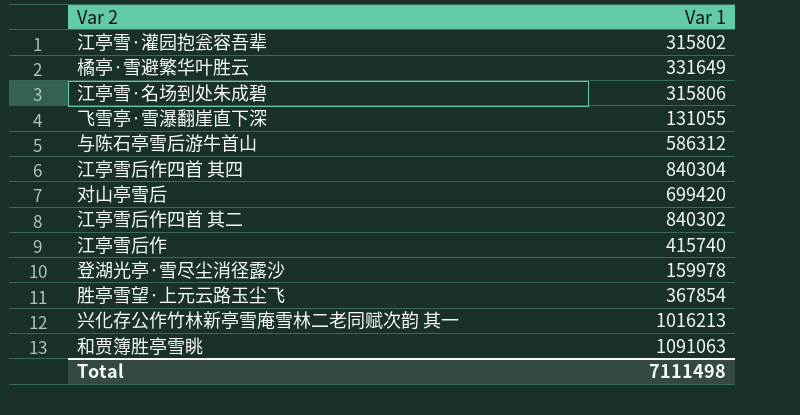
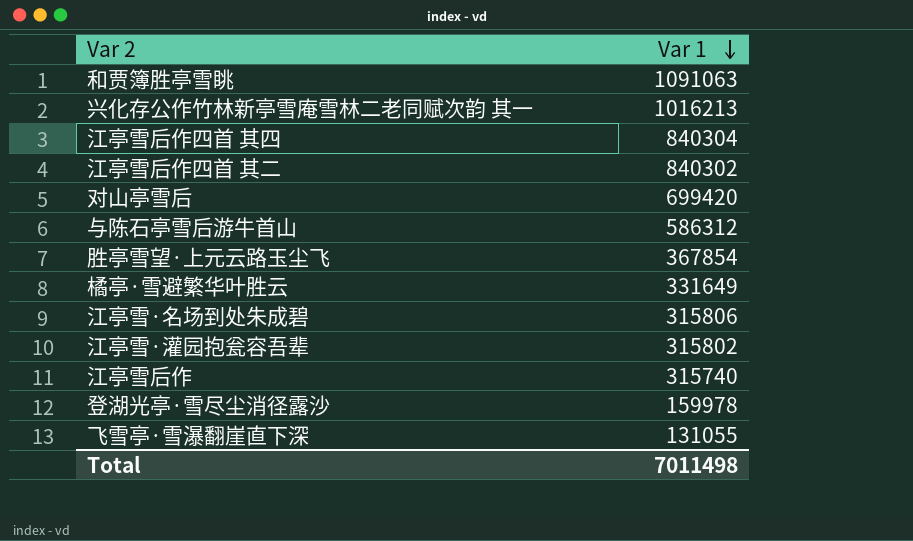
row order: none -> Var 1 descending
江亭雪后作 | Var 1: 415740 -> 315740
Total | Var 1: 7111498 -> 7011498

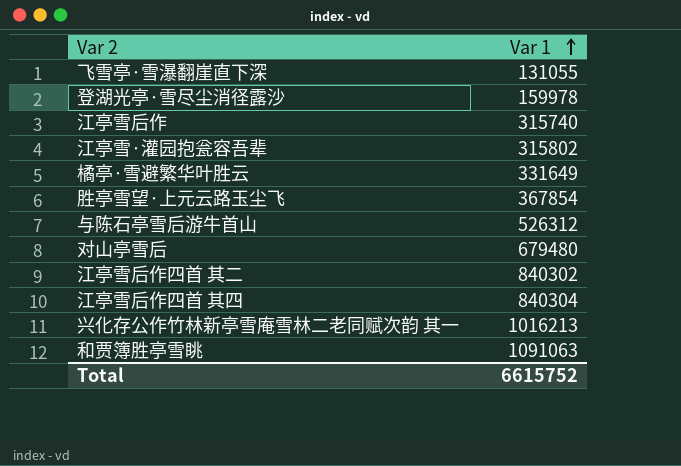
row order: Var 1 descending -> Var 1 ascending
row 江亭雪·名场到处朱成碧: 315806 -> none
与陈石亭雪后游牛首山 | Var 1: 586312 -> 526312
对山亭雪后 | Var 1: 699420 -> 679480
Total | Var 1: 7011498 -> 6615752

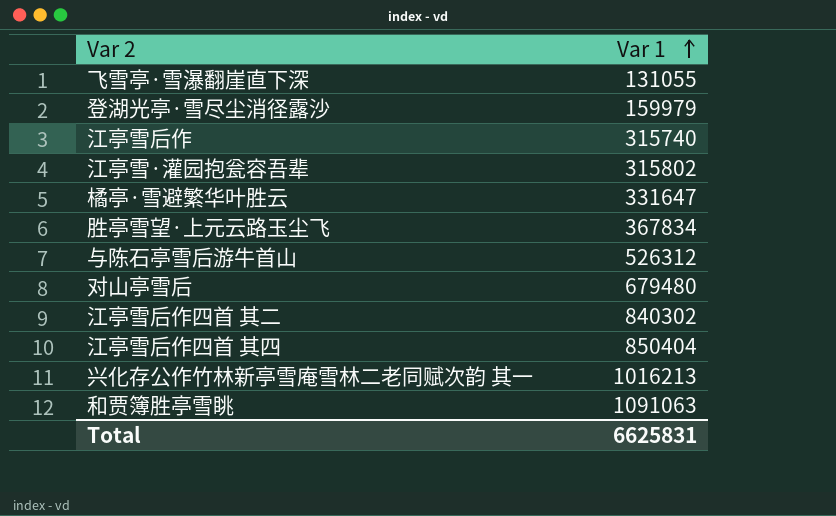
登湖光亭·雪尽尘消径露沙 | Var 1: 159978 -> 159979
橘亭·雪避繁华叶胜云 | Var 1: 331649 -> 331647
胜亭雪望·上元云路玉尘飞 | Var 1: 367854 -> 367834
江亭雪后作四首 其四 | Var 1: 840304 -> 850404
Total | Var 1: 6615752 -> 6625831

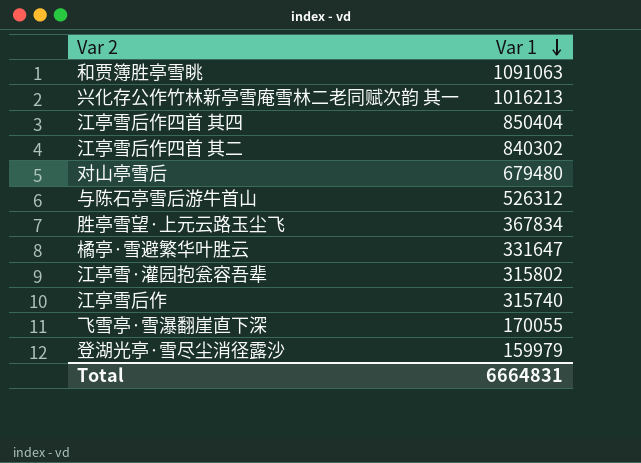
row order: Var 1 ascending -> Var 1 descending
飞雪亭·雪瀑翻崖直下深 | Var 1: 131055 -> 170055
Total | Var 1: 6625831 -> 6664831

